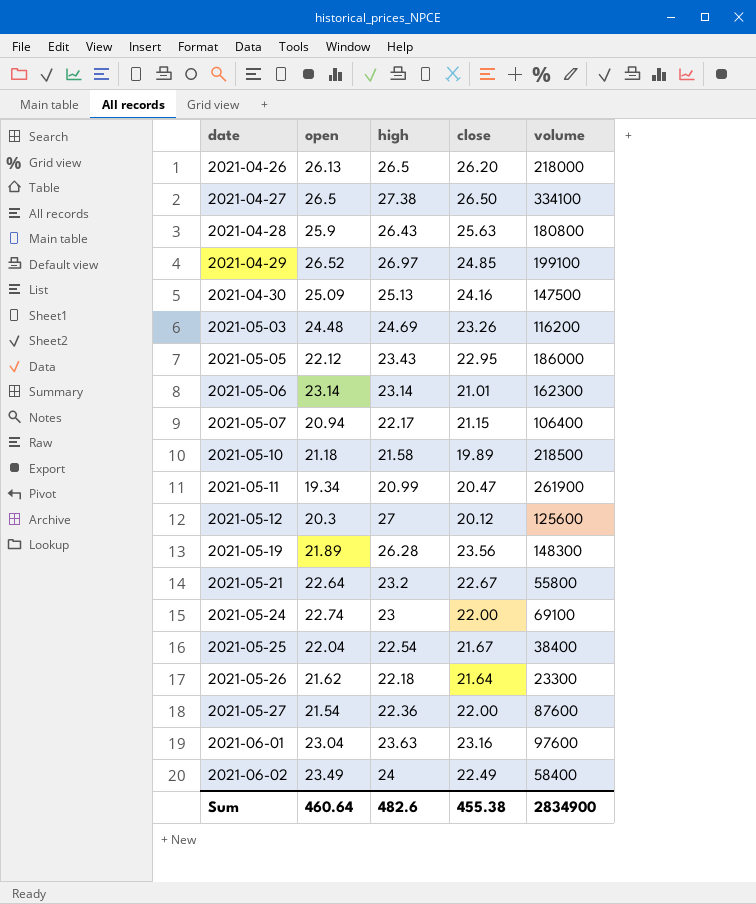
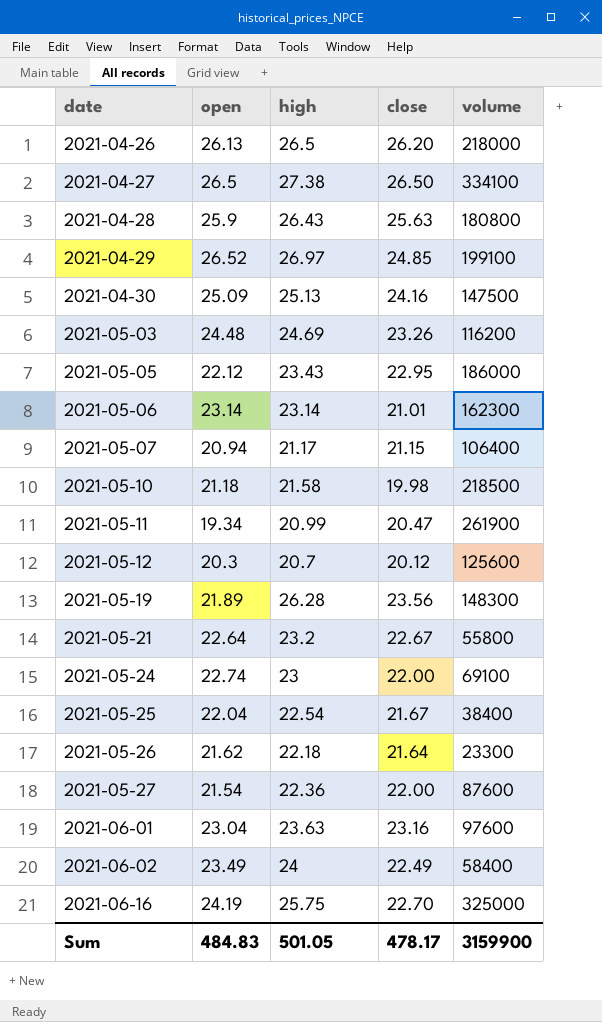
2021-05-07 | high: 22.17 -> 21.17
2021-05-10 | close: 19.89 -> 19.98
2021-05-12 | high: 27 -> 20.7
row 2021-06-16: none -> 24.19 | 25.75 | 22.70 | 325000
Sum | open: 460.64 -> 484.83
Sum | high: 482.6 -> 501.05
Sum | close: 455.38 -> 478.17
Sum | volume: 2834900 -> 3159900

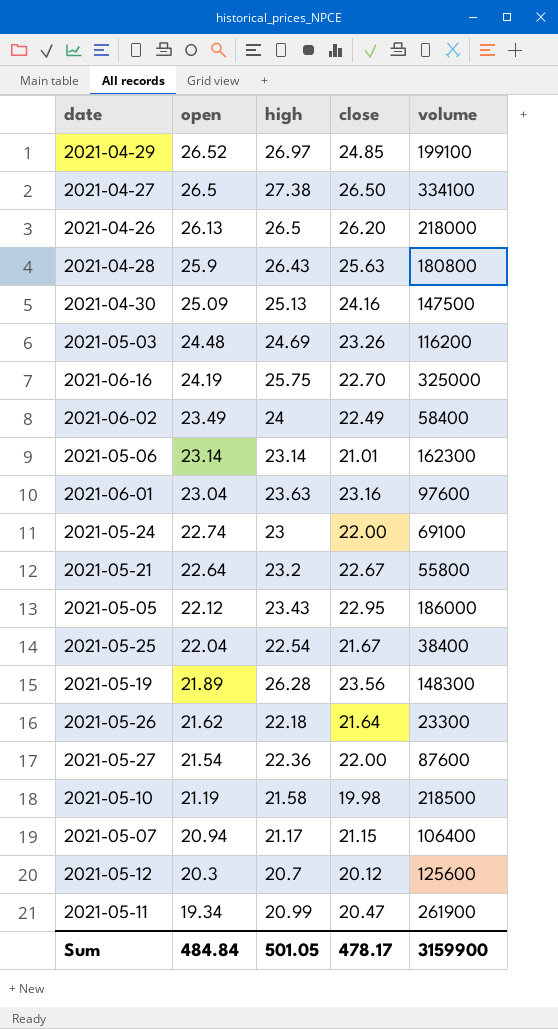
row order: date ascending -> open descending
2021-05-10 | open: 21.18 -> 21.19
Sum | open: 484.83 -> 484.84

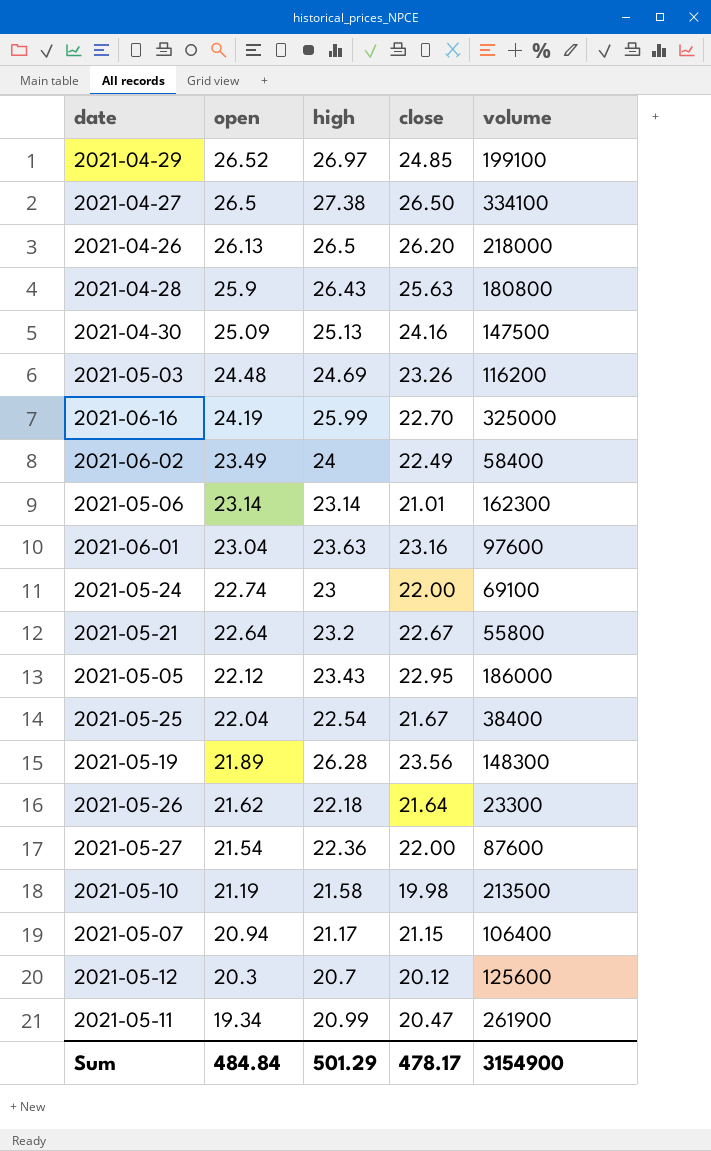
2021-06-16 | high: 25.75 -> 25.99
2021-05-10 | volume: 218500 -> 213500
Sum | high: 501.05 -> 501.29
Sum | volume: 3159900 -> 3154900

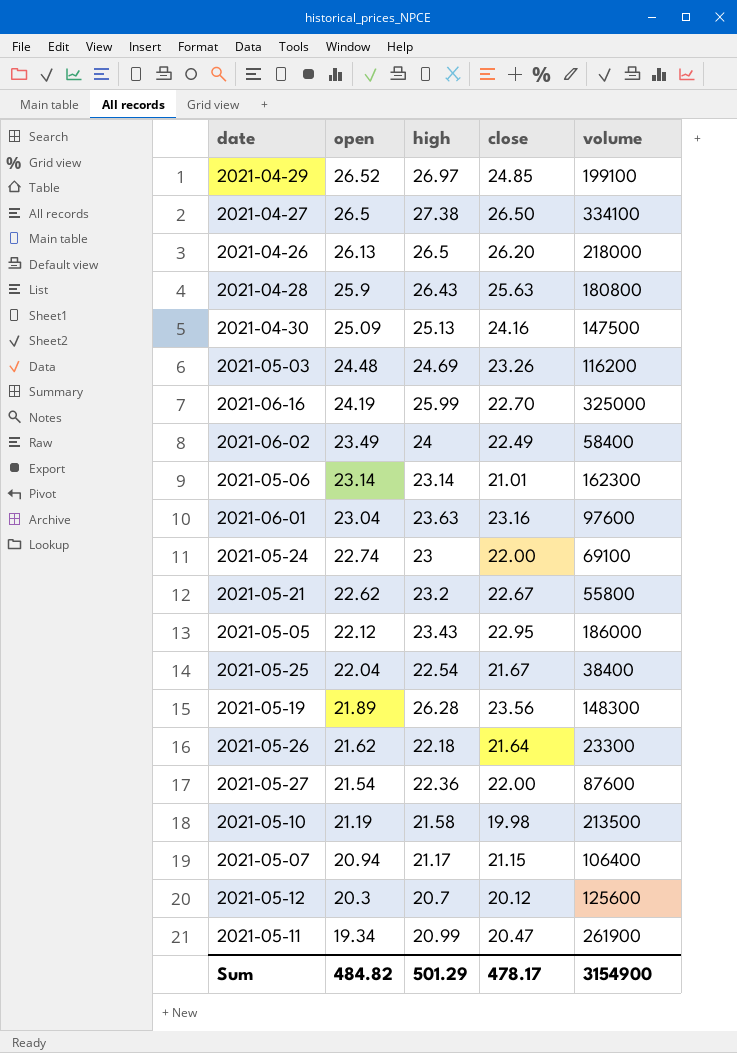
2021-05-21 | open: 22.64 -> 22.62
Sum | open: 484.84 -> 484.82

